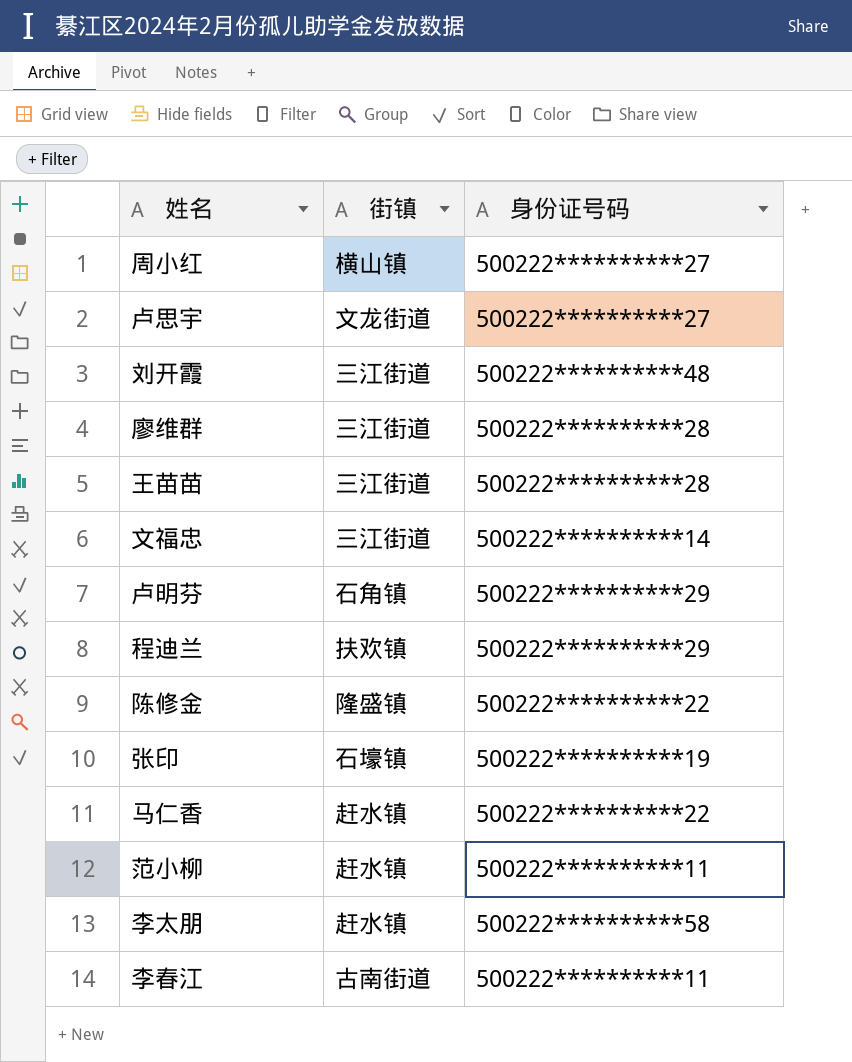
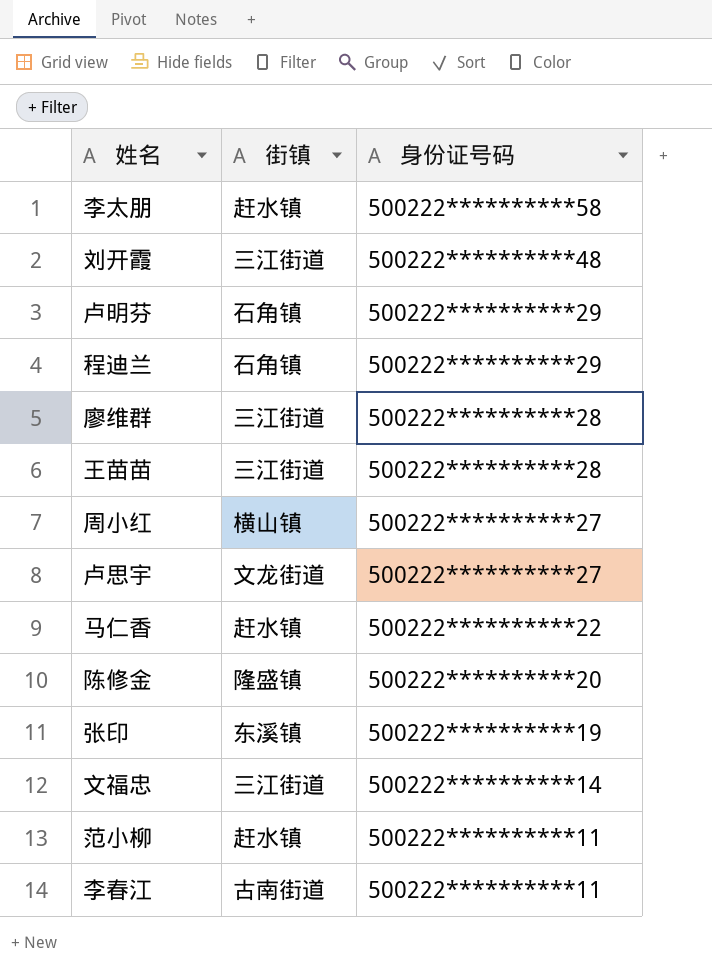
row order: none -> 身份证号码 descending
程迪兰 | 街镇: 扶欢镇 -> 石角镇
陈修金 | 身份证号码: 500222**********22 -> 500222**********20
张印 | 街镇: 石壕镇 -> 东溪镇

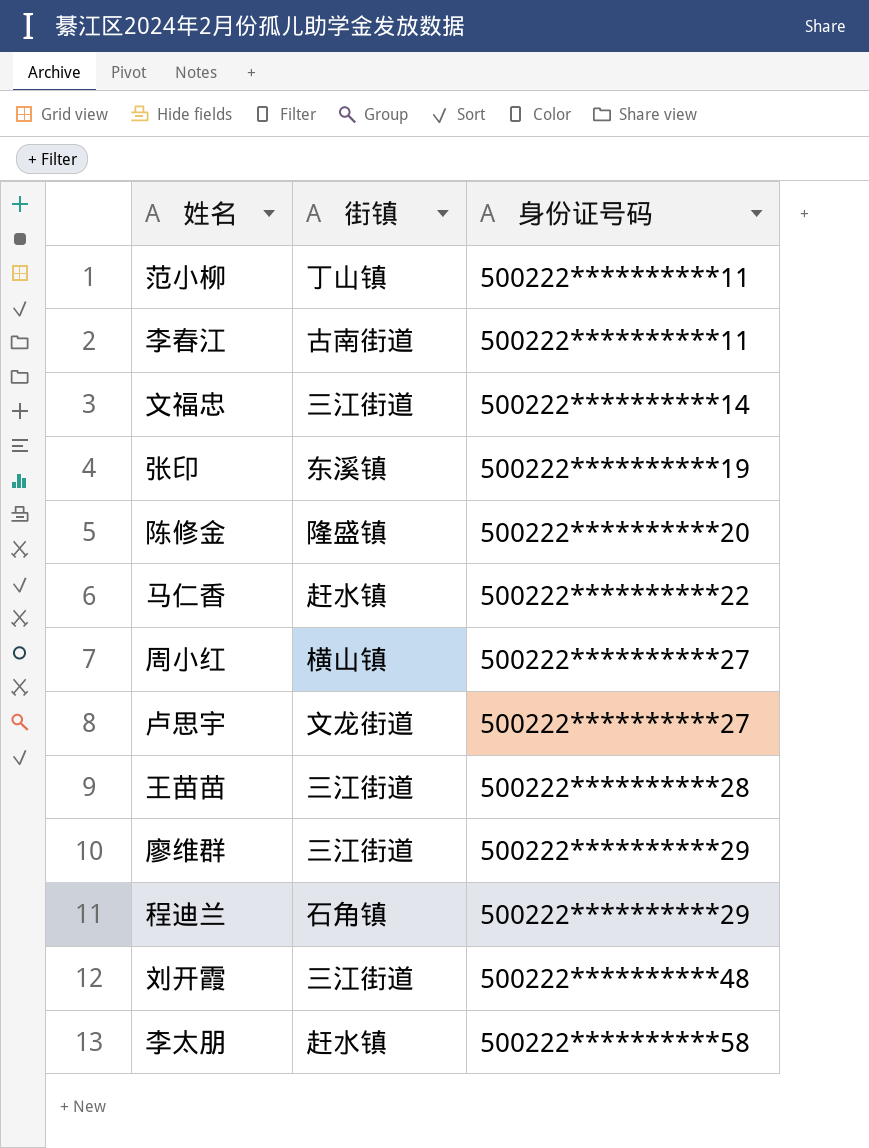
row order: 身份证号码 descending -> 身份证号码 ascending
row 卢明芬: 石角镇 | 500222**********29 -> none
范小柳 | 街镇: 赶水镇 -> 丁山镇
廖维群 | 身份证号码: 500222**********28 -> 500222**********29

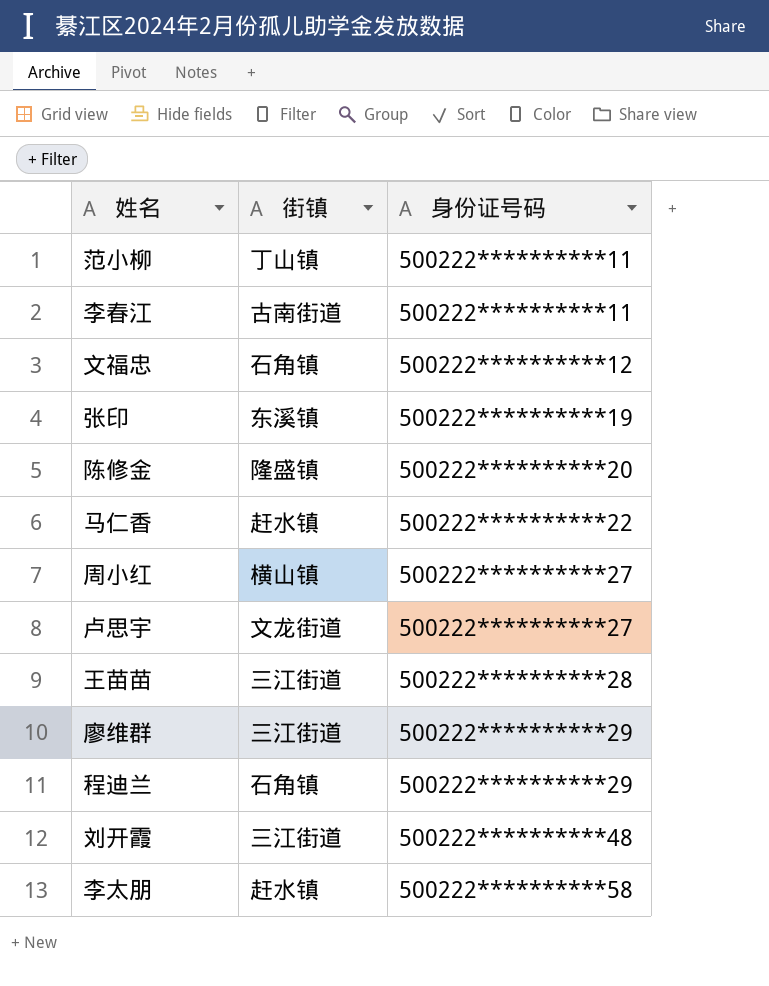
文福忠 | 街镇: 三江街道 -> 石角镇
文福忠 | 身份证号码: 500222**********14 -> 500222**********12

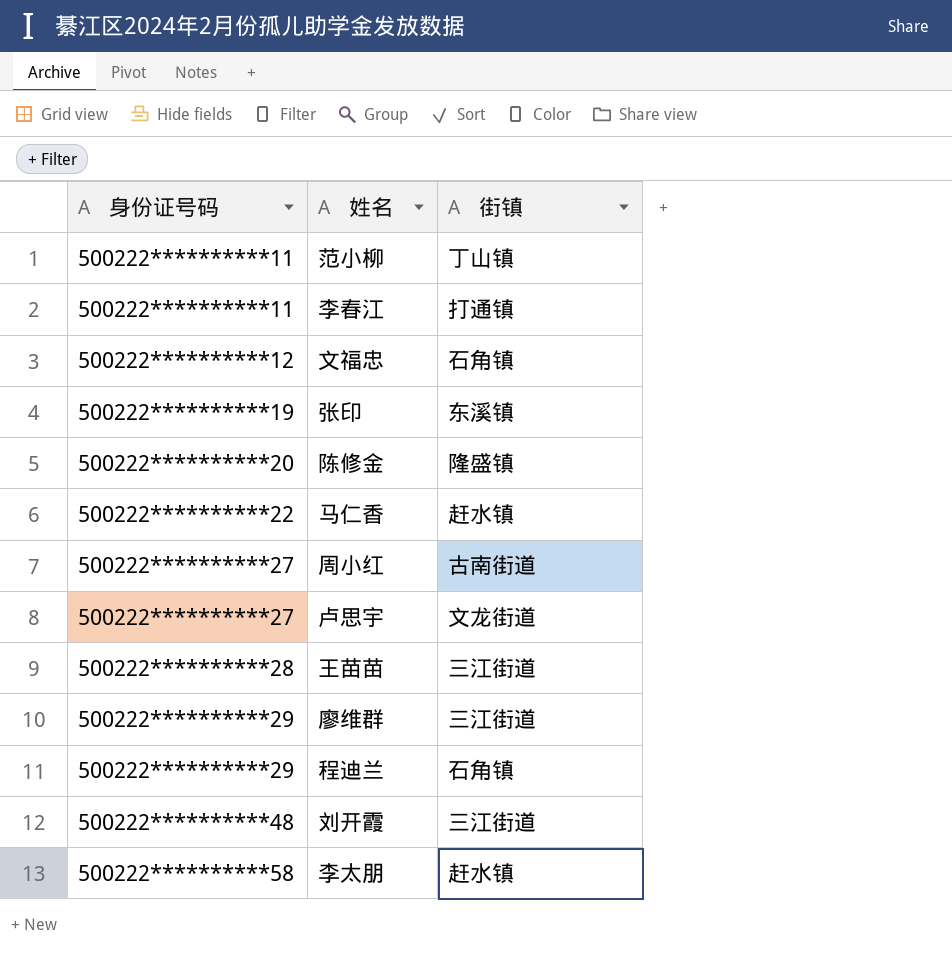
column 身份证号码 | position: 3 -> 1
李春江 | 街镇: 古南街道 -> 打通镇
周小红 | 街镇: 横山镇 -> 古南街道

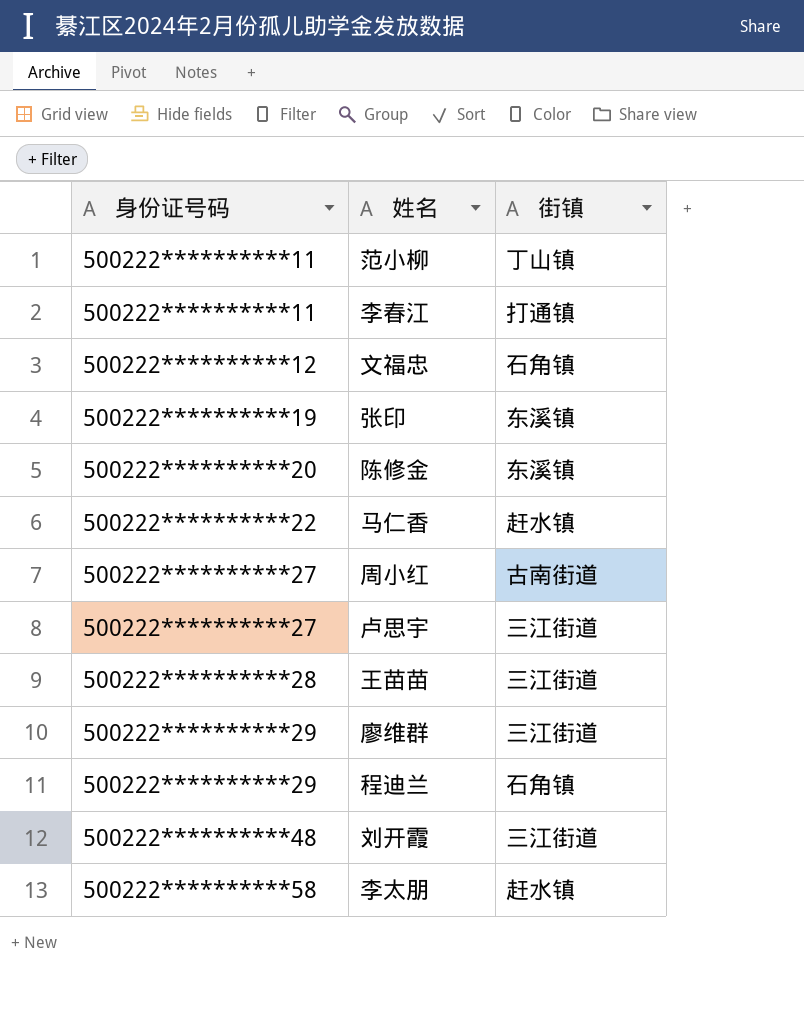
陈修金 | 街镇: 隆盛镇 -> 东溪镇
卢思宇 | 街镇: 文龙街道 -> 三江街道

